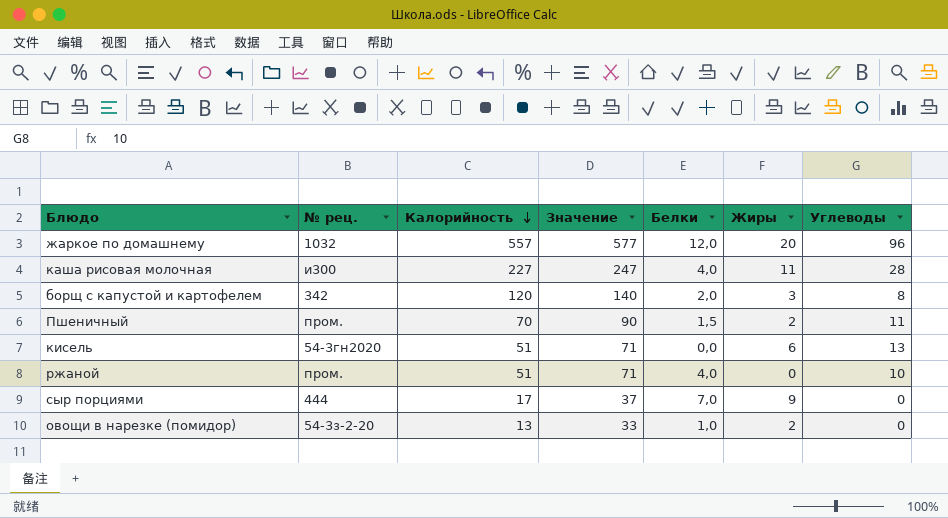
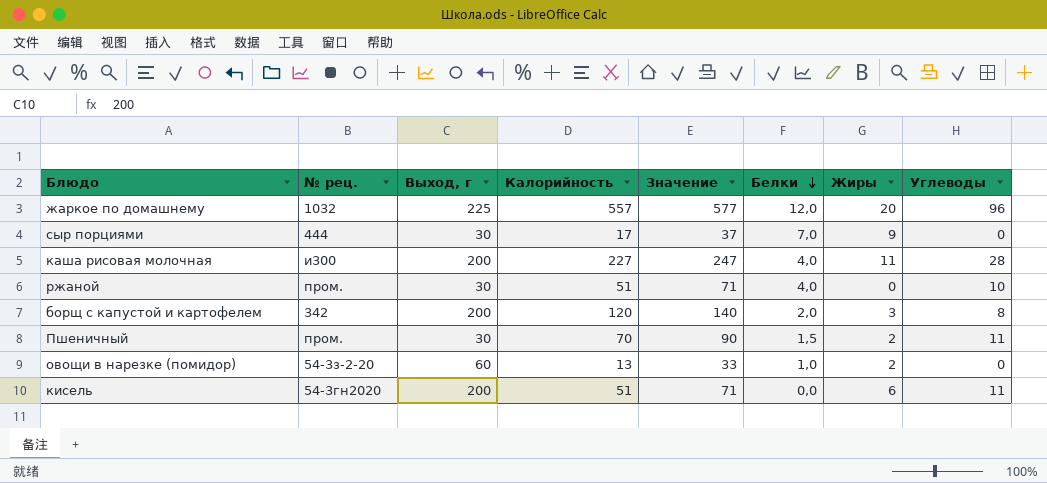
row order: Калорийность descending -> Белки descending
column Выход, г | position: none -> 3
кисель | Углеводы: 13 -> 11

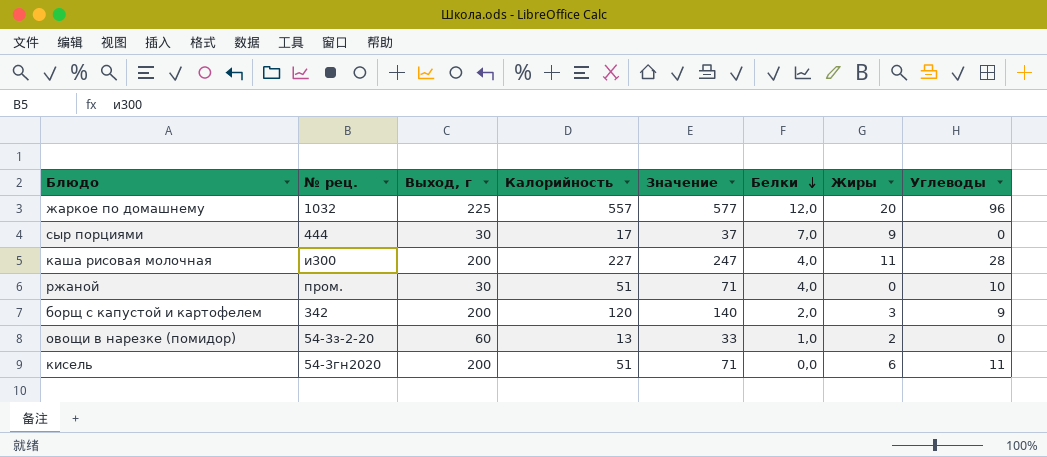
row Пшеничный: пром. | 30 | 70 | 90 | 1,5 | 2 | 11 -> none
борщ с капустой и картофелем | Углеводы: 8 -> 9

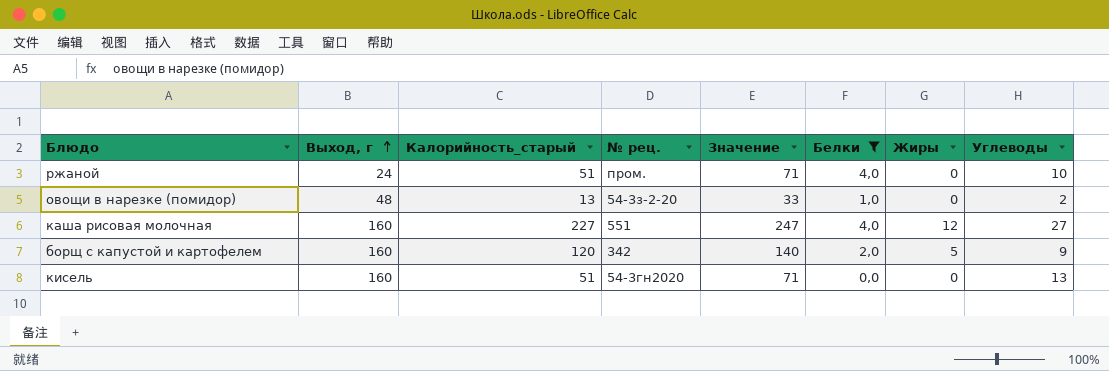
filter: none -> Белки <= 4,0
row order: Белки descending -> Выход, г ascending
column name: Калорийность -> Калорийность_старый
column № рец. | position: 2 -> 4
ржаной | Выход, г: 30 -> 24
овощи в нарезке (помидор) | Выход, г: 60 -> 48
овощи в нарезке (помидор) | Жиры: 2 -> 0
овощи в нарезке (помидор) | Углеводы: 0 -> 2
каша рисовая молочная | Выход, г: 200 -> 160
каша рисовая молочная | № рец.: и300 -> 551
каша рисовая молочная | Жиры: 11 -> 12
каша рисовая молочная | Углеводы: 28 -> 27
борщ с капустой и картофелем | Выход, г: 200 -> 160
борщ с капустой и картофелем | Жиры: 3 -> 5
кисель | Выход, г: 200 -> 160
кисель | Жиры: 6 -> 0
кисель | Углеводы: 11 -> 13

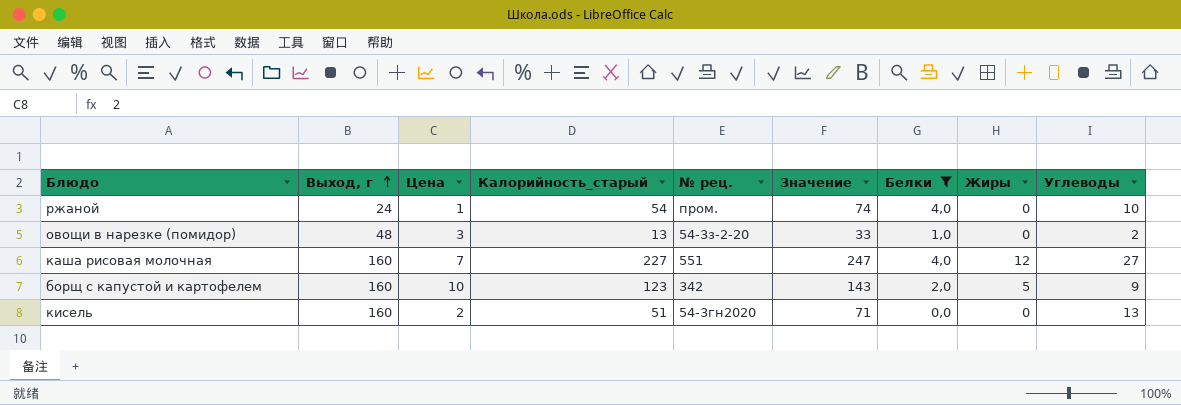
column Цена | position: none -> 3
ржаной | Калорийность_старый: 51 -> 54
ржаной | Значение: 71 -> 74
борщ с капустой и картофелем | Калорийность_старый: 120 -> 123
борщ с капустой и картофелем | Значение: 140 -> 143

